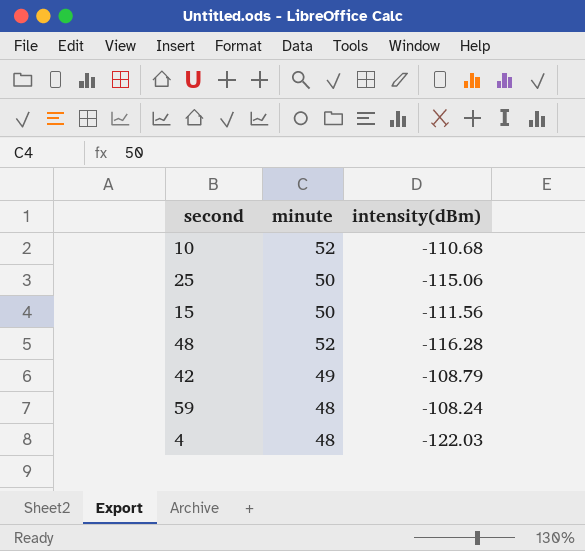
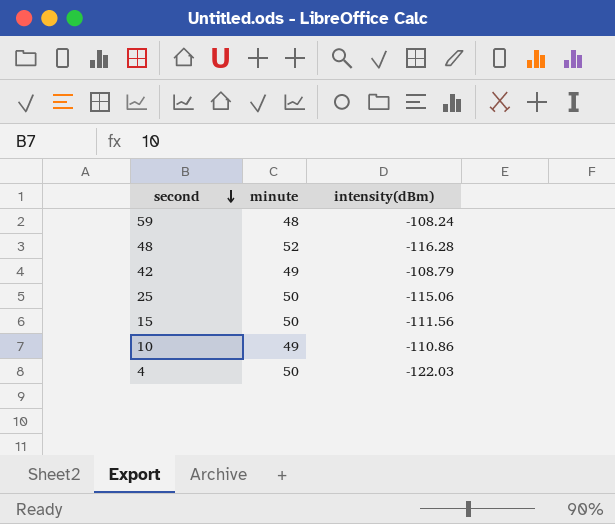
row order: none -> second descending
10 | minute: 52 -> 49
10 | intensity(dBm): -110.68 -> -110.86
4 | minute: 48 -> 50

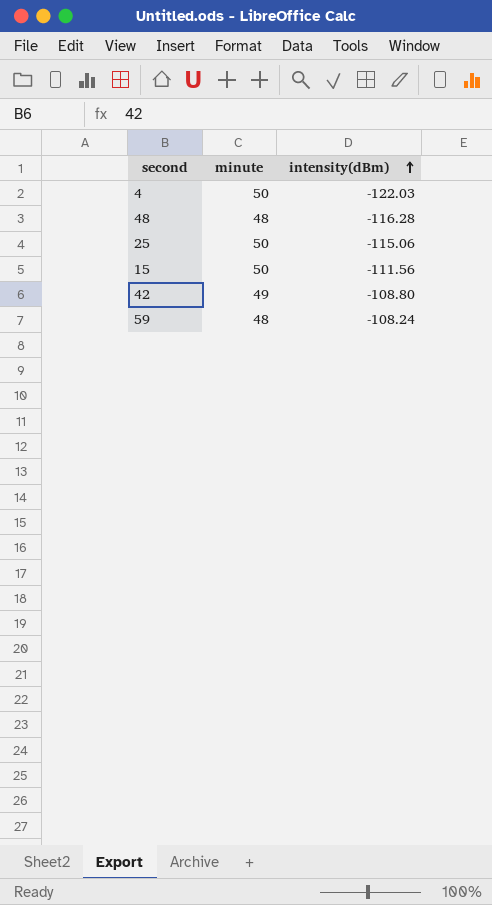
row order: second descending -> intensity(dBm) ascending
row 10: 49 | -110.86 -> none
48 | minute: 52 -> 48
42 | intensity(dBm): -108.79 -> -108.80

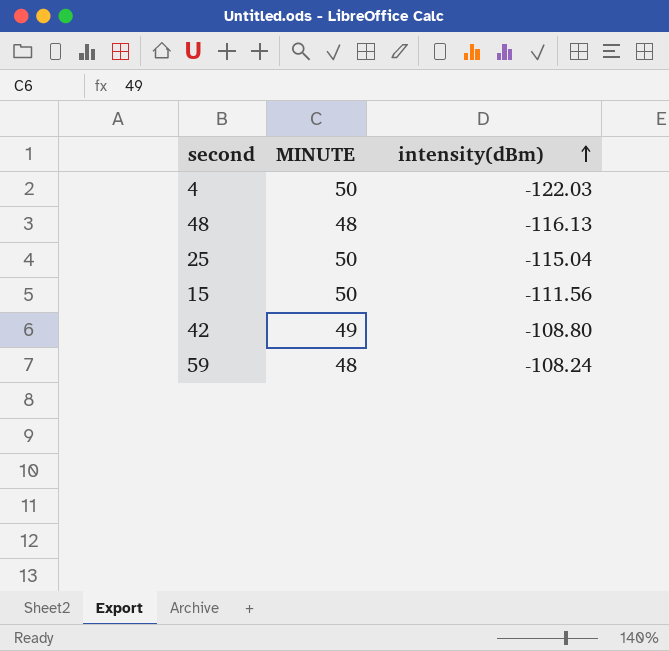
column name: minute -> MINUTE
48 | intensity(dBm): -116.28 -> -116.13
25 | intensity(dBm): -115.06 -> -115.04

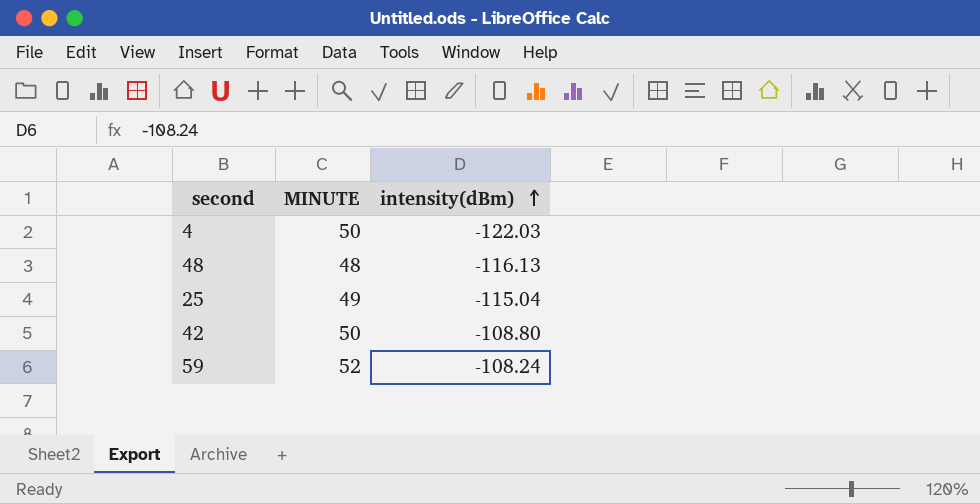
row 15: 50 | -111.56 -> none
25 | MINUTE: 50 -> 49
42 | MINUTE: 49 -> 50
59 | MINUTE: 48 -> 52

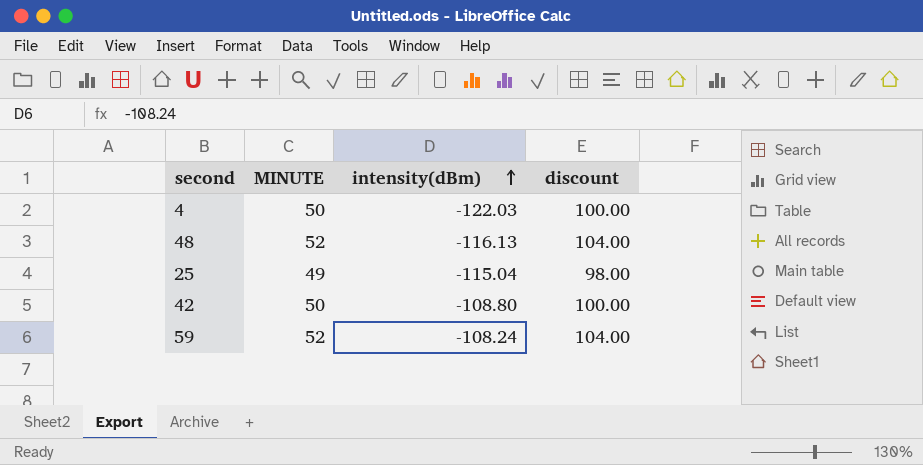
column discount | formula: none -> [MINUTE] * 2
48 | MINUTE: 48 -> 52

